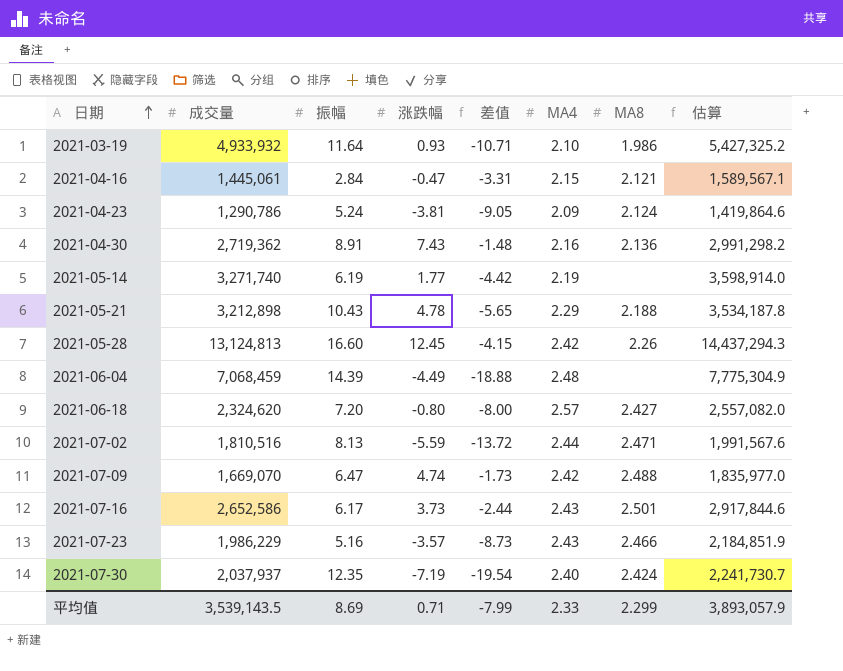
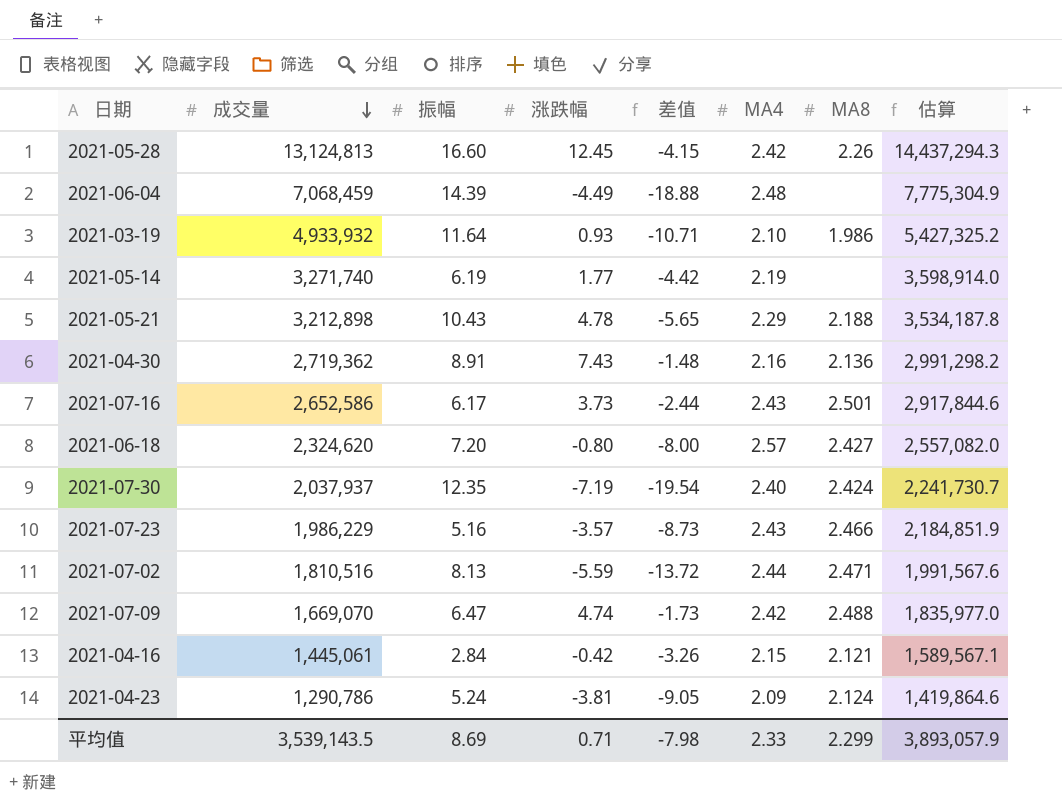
row order: 日期 ascending -> 成交量 descending
2021-04-16 | 涨跌幅: -0.47 -> -0.42
2021-04-16 | 差值: -3.31 -> -3.26
平均值 | 差值: -7.99 -> -7.98

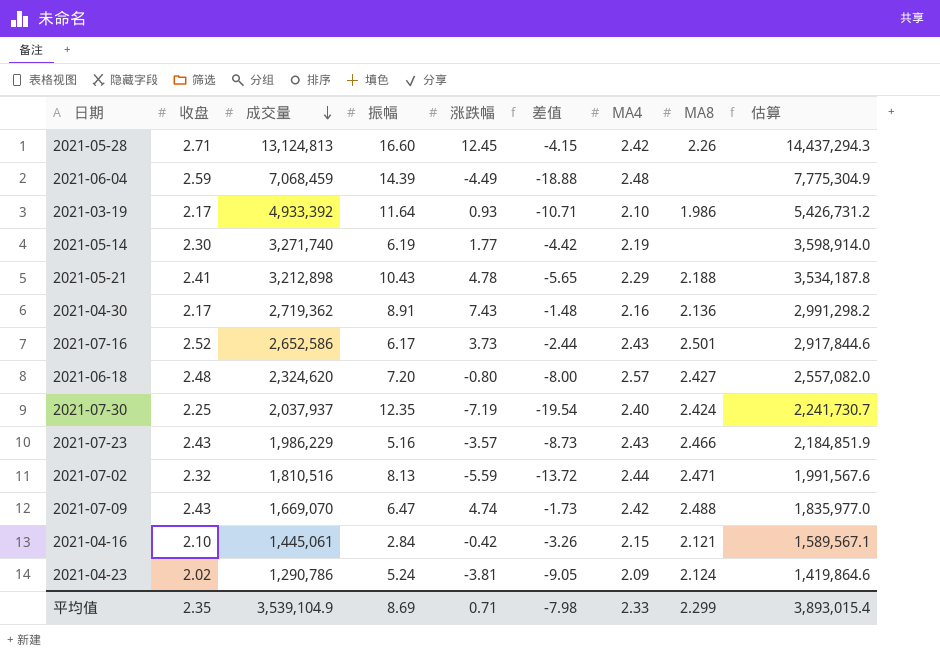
column 收盘 | position: none -> 2
2021-03-19 | 成交量: 4,933,932 -> 4,933,392
2021-03-19 | 估算: 5,427,325.2 -> 5,426,731.2
平均值 | 成交量: 3,539,143.5 -> 3,539,104.9
平均值 | 估算: 3,893,057.9 -> 3,893,015.4

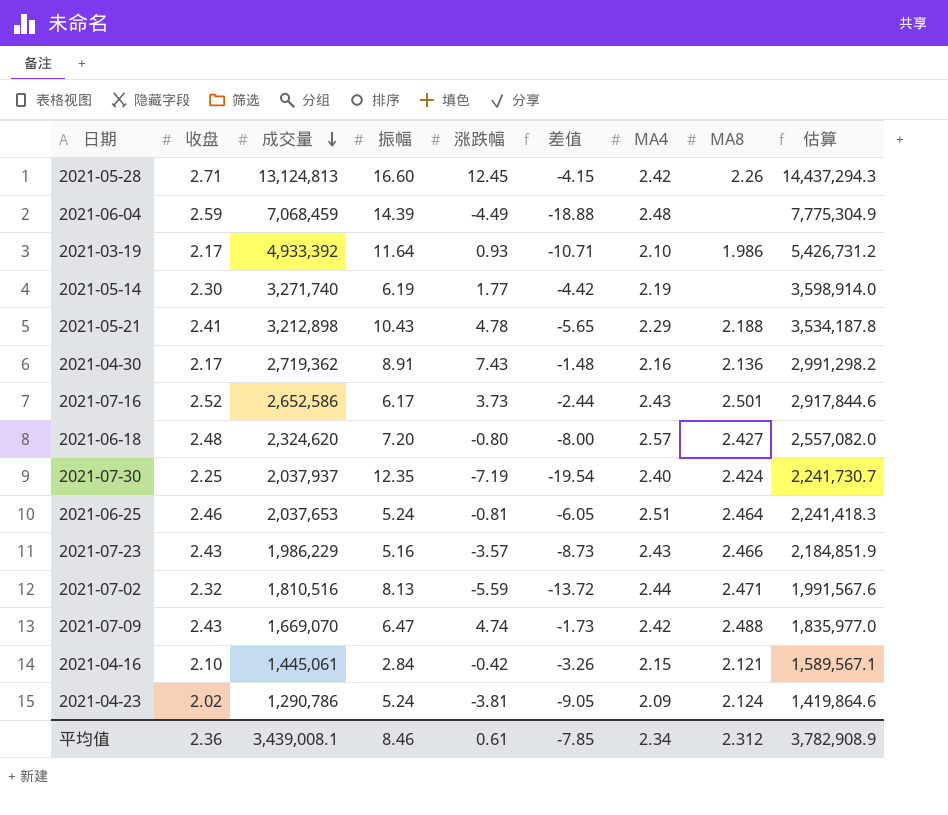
row 2021-06-25: none -> 2.46 | 2,037,653 | 5.24 | -0.81 | -6.05 | 2.51 | 2.464 | 2,241,418.3
平均值 | 收盘: 2.35 -> 2.36
平均值 | 成交量: 3,539,104.9 -> 3,439,008.1
平均值 | 振幅: 8.69 -> 8.46
平均值 | 涨跌幅: 0.71 -> 0.61
平均值 | 差值: -7.98 -> -7.85
平均值 | MA4: 2.33 -> 2.34
平均值 | MA8: 2.299 -> 2.312
平均值 | 估算: 3,893,015.4 -> 3,782,908.9

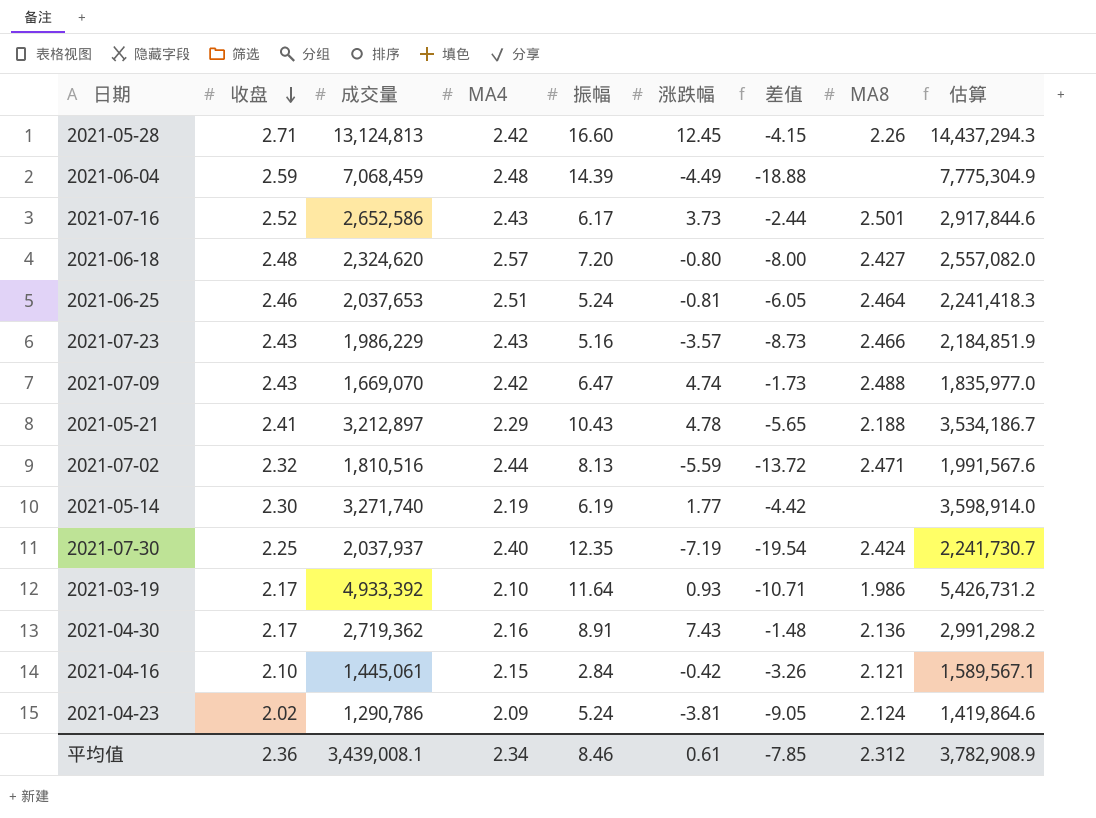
row order: 成交量 descending -> 收盘 descending
column MA4 | position: 7 -> 4
2021-05-21 | 成交量: 3,212,898 -> 3,212,897
2021-05-21 | 估算: 3,534,187.8 -> 3,534,186.7

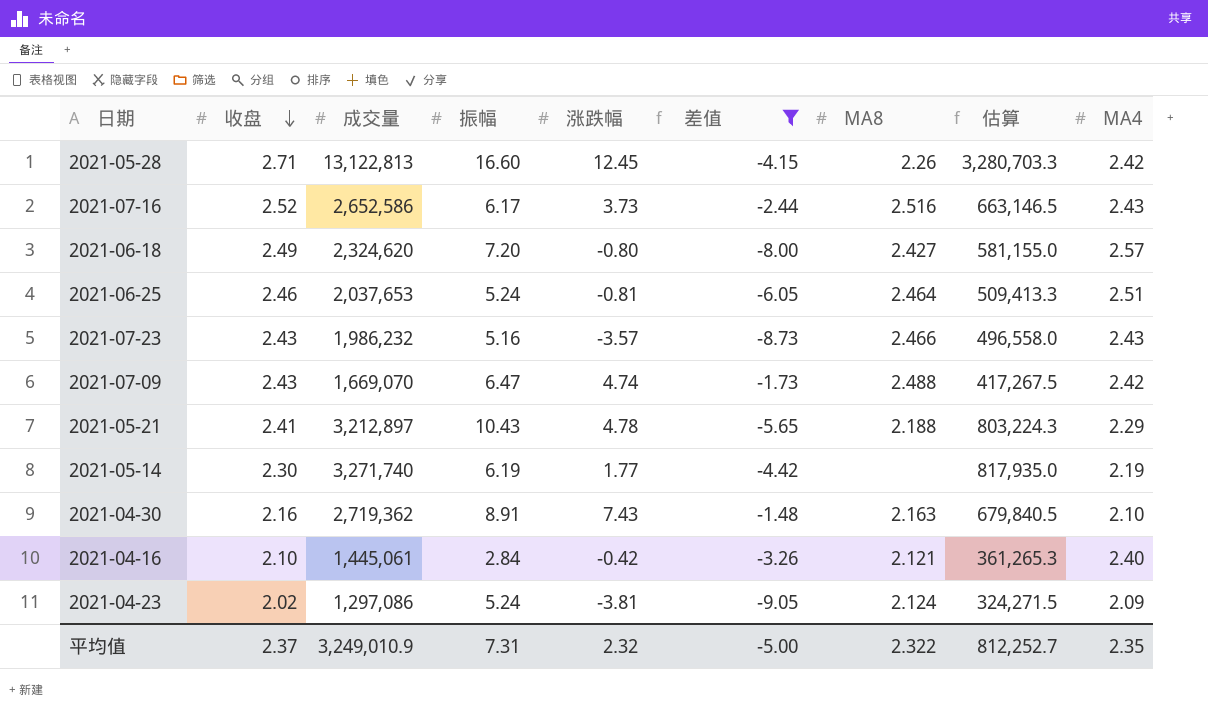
filter: none -> 差值 >= -9.05
column 估算 | formula: [成交量] * 1.1 -> [成交量] * 0.25
column MA4 | position: 4 -> 9
2021-05-28 | 成交量: 13,124,813 -> 13,122,813
2021-07-16 | MA8: 2.501 -> 2.516
2021-06-18 | 收盘: 2.48 -> 2.49
2021-07-23 | 成交量: 1,986,229 -> 1,986,232
2021-04-30 | 收盘: 2.17 -> 2.16
2021-04-30 | MA8: 2.136 -> 2.163
2021-04-30 | MA4: 2.16 -> 2.10
2021-04-16 | MA4: 2.15 -> 2.40
2021-04-23 | 成交量: 1,290,786 -> 1,297,086
平均值 | 收盘: 2.36 -> 2.37
平均值 | 成交量: 3,439,008.1 -> 3,249,010.9
平均值 | 振幅: 8.46 -> 7.31
平均值 | 涨跌幅: 0.61 -> 2.32
平均值 | 差值: -7.85 -> -5.00
平均值 | MA8: 2.312 -> 2.322
平均值 | 估算: 3,782,908.9 -> 812,252.7
平均值 | MA4: 2.34 -> 2.35

